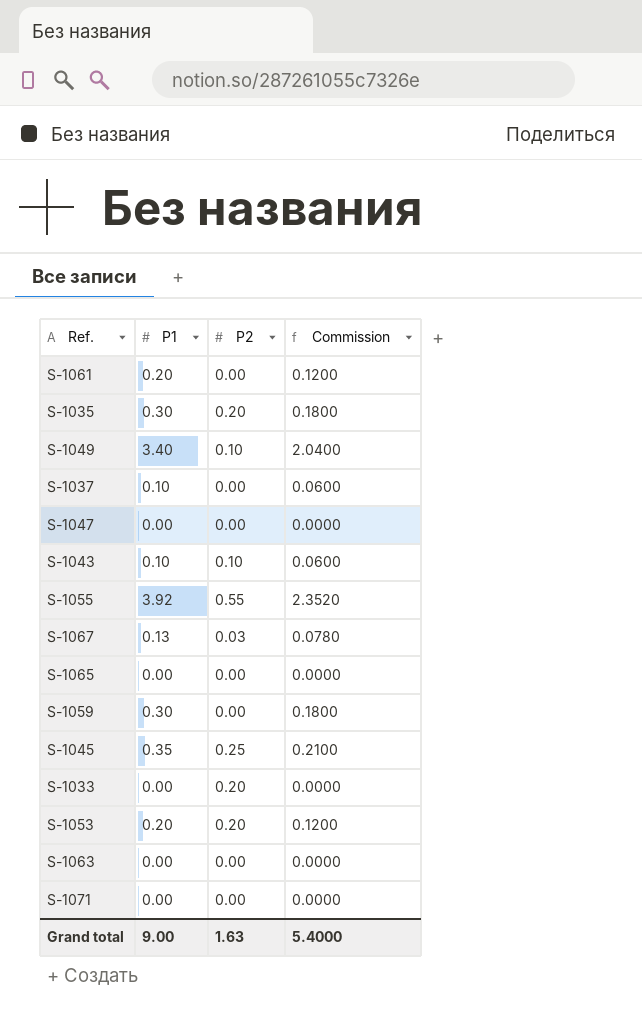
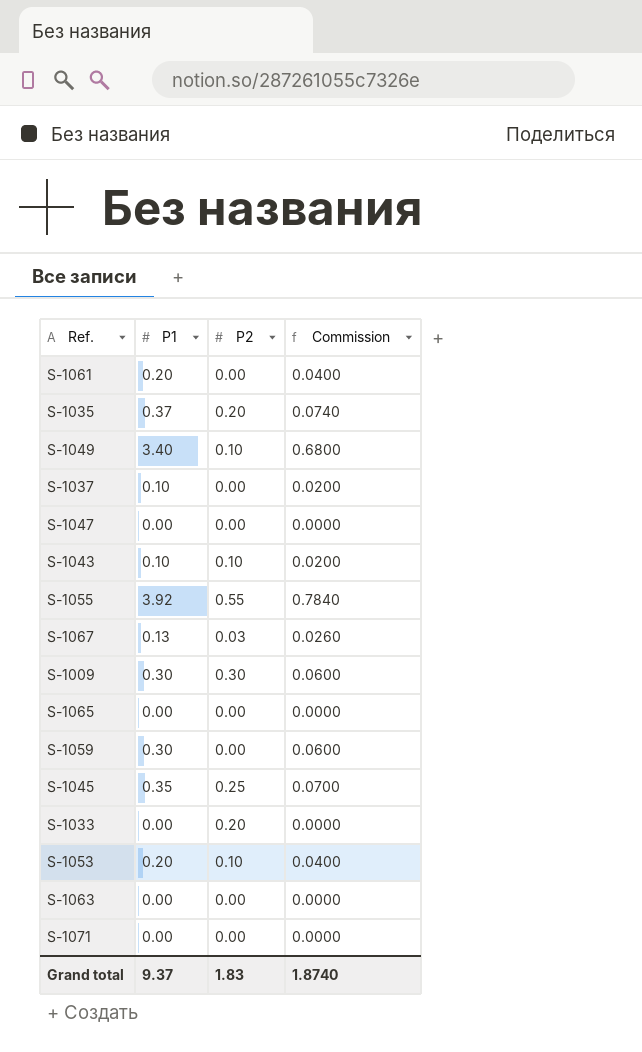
column Commission | formula: [P1] * 0.6 -> [P1] * 0.2
S-1035 | P1: 0.30 -> 0.37
row S-1009: none -> 0.30 | 0.30 | 0.0600
S-1053 | P2: 0.20 -> 0.10
Grand total | P1: 9.00 -> 9.37
Grand total | P2: 1.63 -> 1.83
Grand total | Commission: 5.4000 -> 1.8740

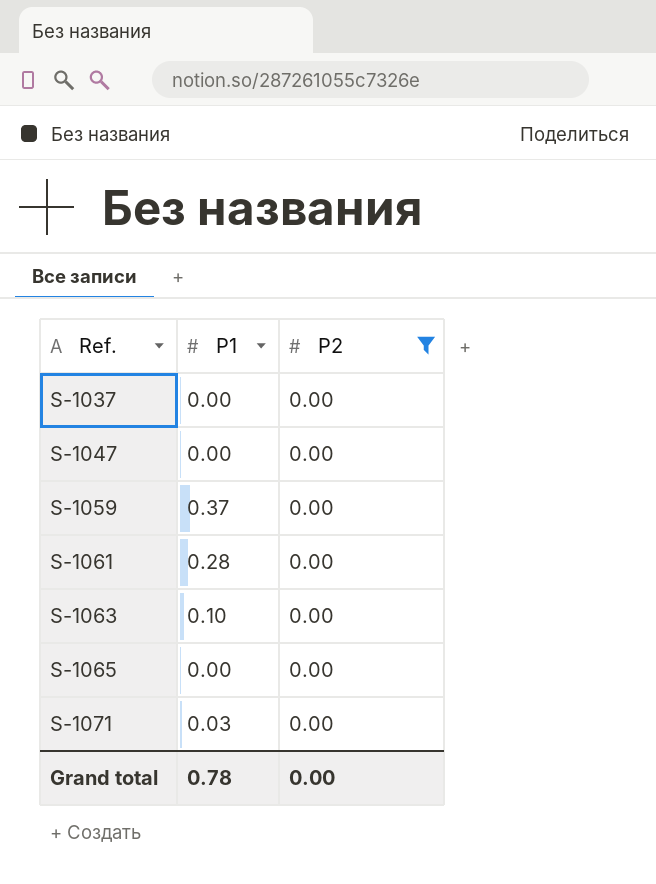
filter: none -> P2 = 0.00
row order: none -> Ref. ascending
column Commission | formula: [P1] * 0.2 -> none
S-1037 | P1: 0.10 -> 0.00
S-1059 | P1: 0.30 -> 0.37
S-1061 | P1: 0.20 -> 0.28
S-1063 | P1: 0.00 -> 0.10
S-1071 | P1: 0.00 -> 0.03
Grand total | P1: 9.37 -> 0.78
Grand total | P2: 1.83 -> 0.00

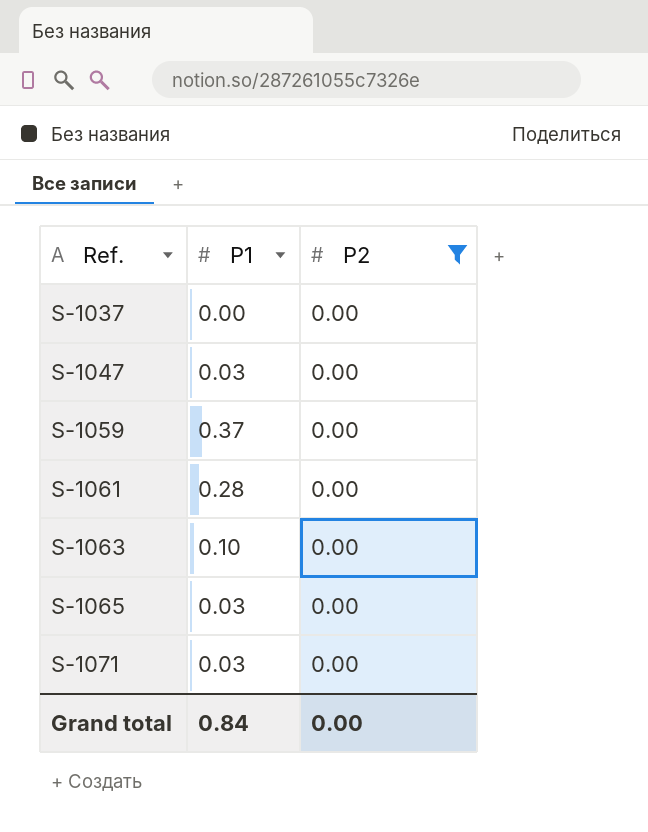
S-1047 | P1: 0.00 -> 0.03
S-1065 | P1: 0.00 -> 0.03
Grand total | P1: 0.78 -> 0.84

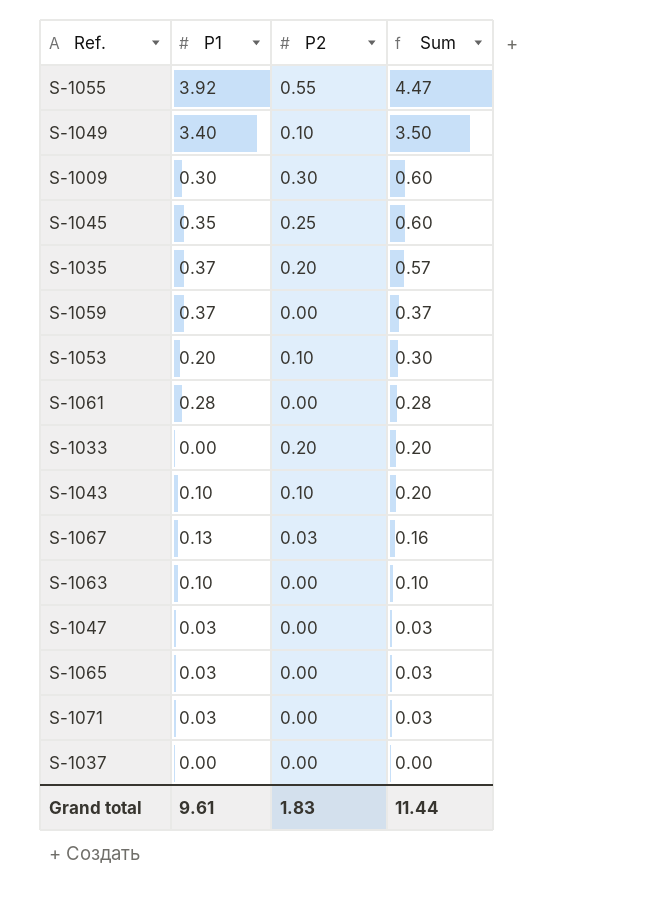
filter: P2 = 0.00 -> none
row order: Ref. ascending -> Sum descending
column Sum | formula: none -> [P1] + [P2]
Grand total | P1: 0.84 -> 9.61
Grand total | P2: 0.00 -> 1.83

